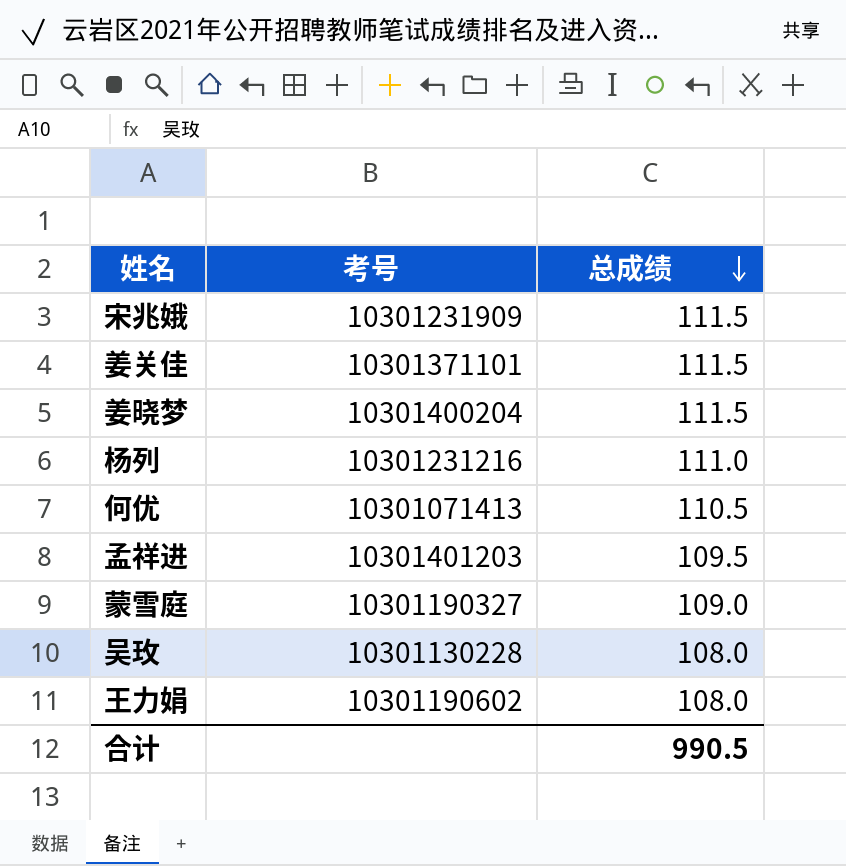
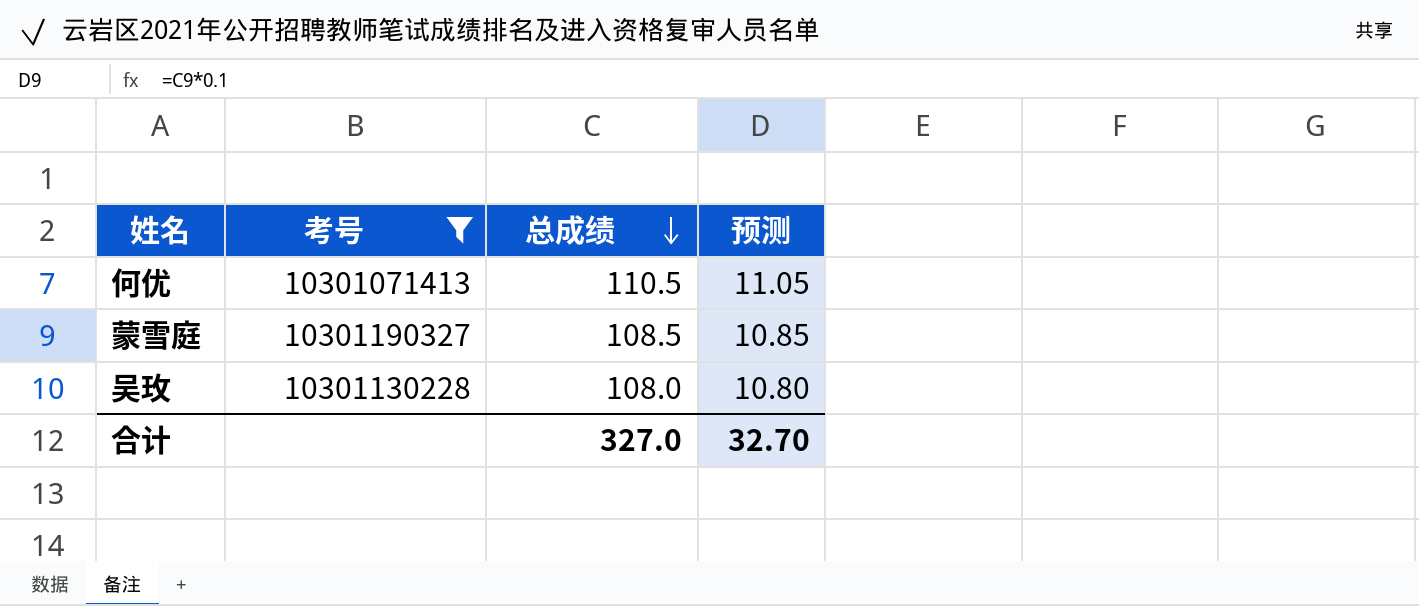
filter: none -> 考号 <= 10301190327
column 预测 | formula: none -> [总成绩] * 0.1
蒙雪庭 | 总成绩: 109.0 -> 108.5
合计 | 总成绩: 990.5 -> 327.0

